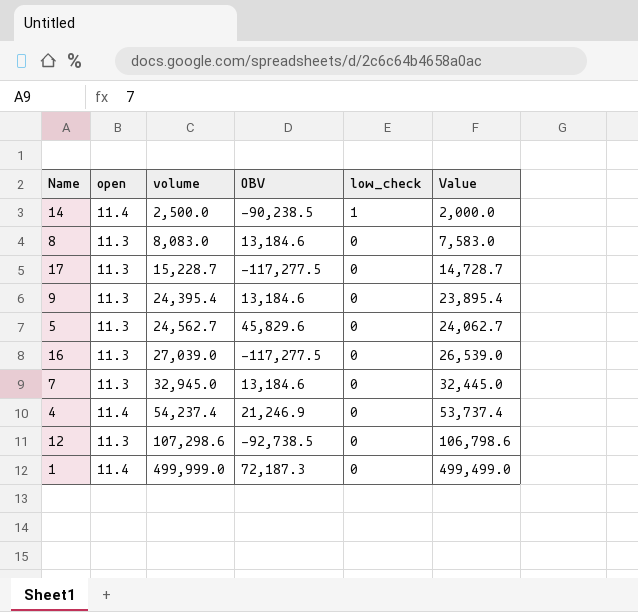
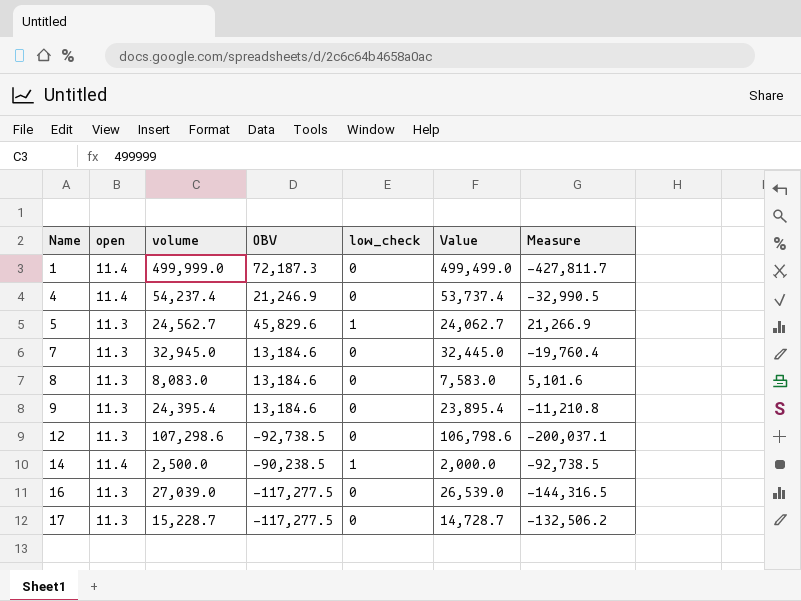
row order: volume ascending -> Name ascending
column Measure | formula: none -> [OBV] - [volume]
5 | low_check: 0 -> 1

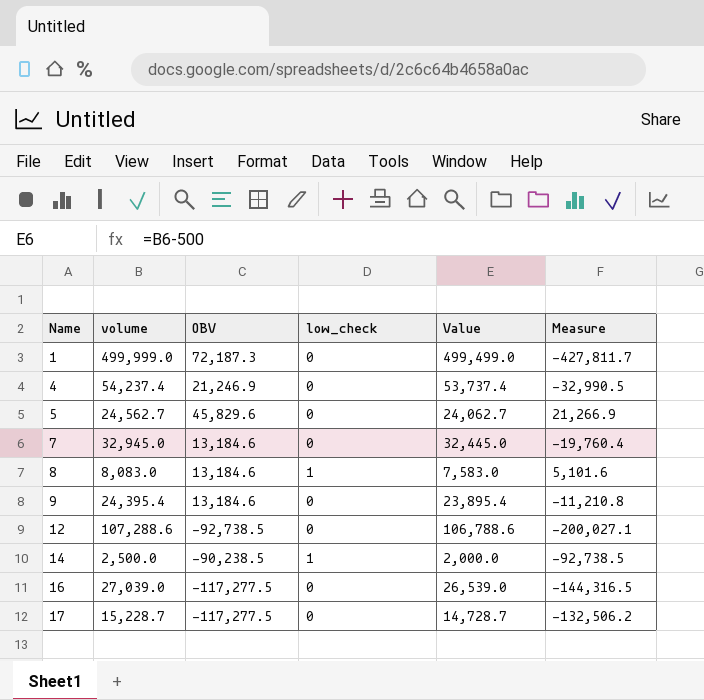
column open | position: 2 -> none
5 | low_check: 1 -> 0
8 | low_check: 0 -> 1
12 | volume: 107,298.6 -> 107,288.6
12 | Value: 106,798.6 -> 106,788.6
12 | Measure: -200,037.1 -> -200,027.1

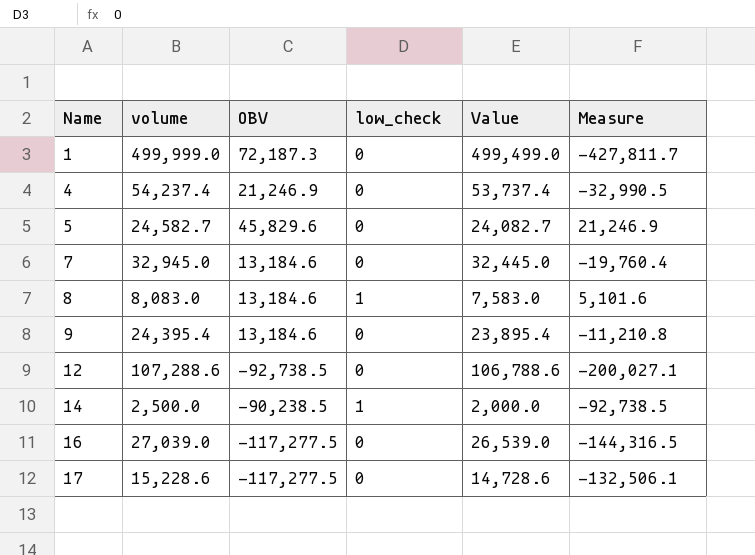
5 | volume: 24,562.7 -> 24,582.7
5 | Value: 24,062.7 -> 24,082.7
5 | Measure: 21,266.9 -> 21,246.9
17 | volume: 15,228.7 -> 15,228.6
17 | Value: 14,728.7 -> 14,728.6
17 | Measure: -132,506.2 -> -132,506.1

